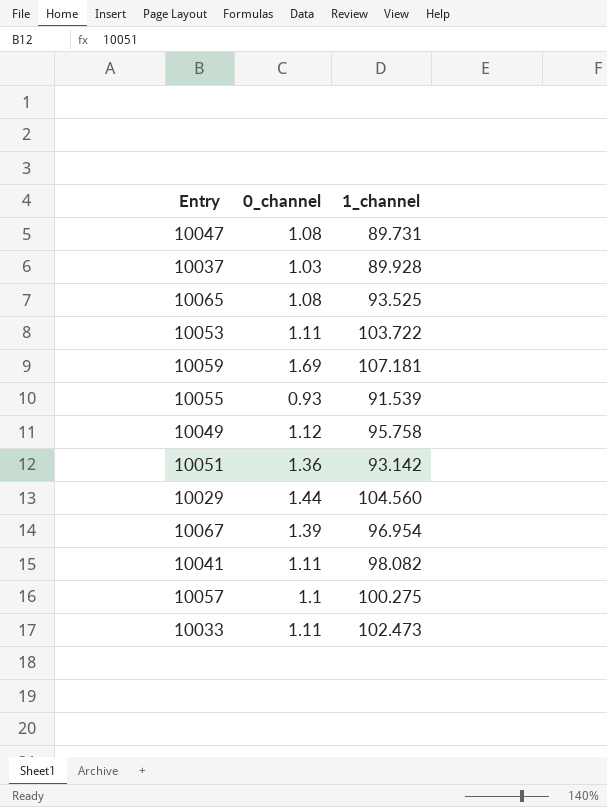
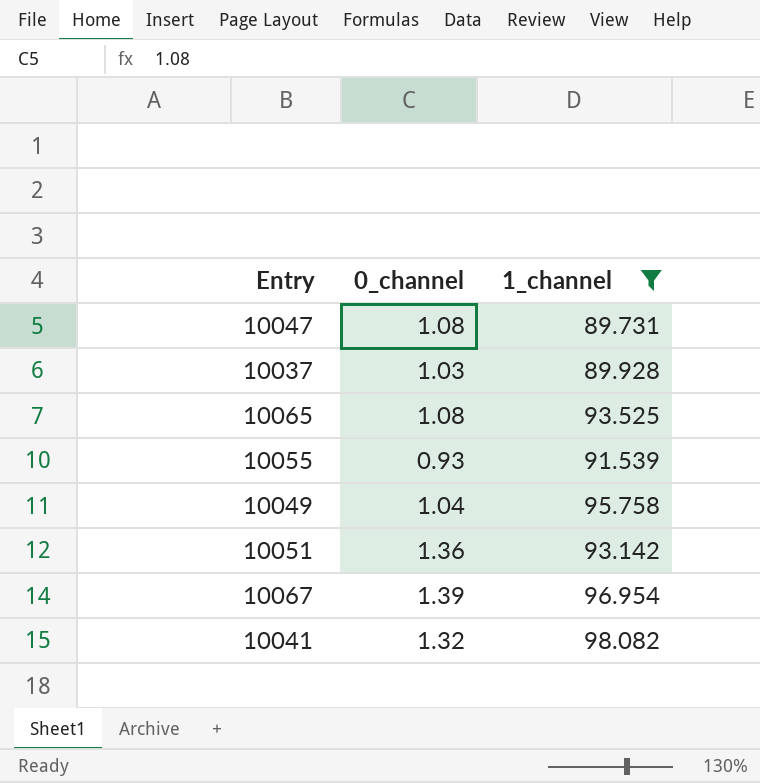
filter: none -> 1_channel <= 98.082
10049 | 0_channel: 1.12 -> 1.04
10041 | 0_channel: 1.11 -> 1.32

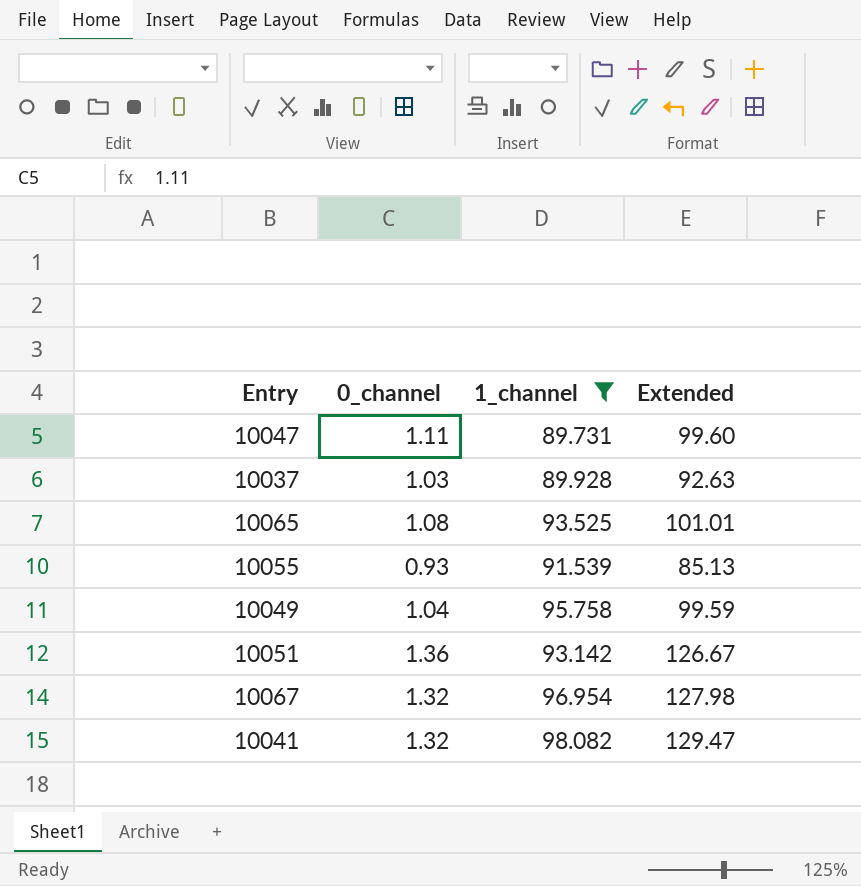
column Extended | formula: none -> [0_channel] * [1_channel]
10047 | 0_channel: 1.08 -> 1.11
10067 | 0_channel: 1.39 -> 1.32

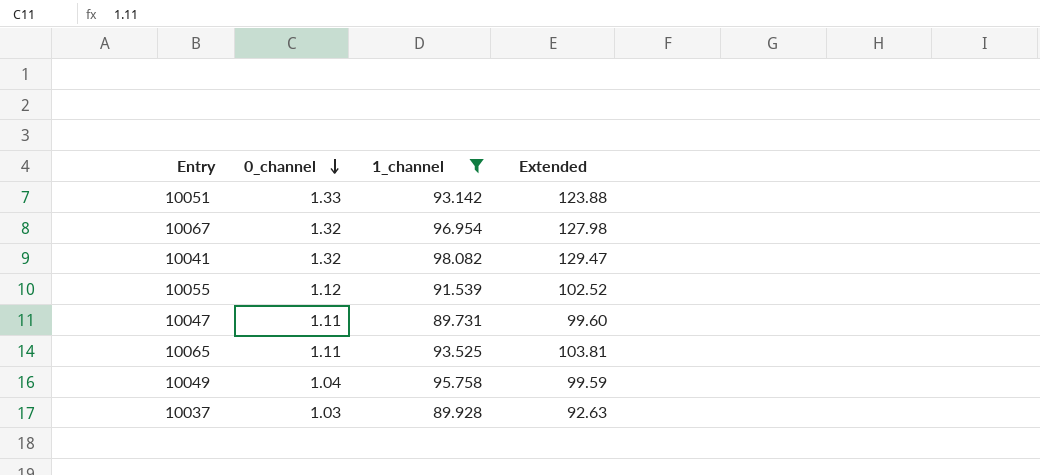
row order: none -> 0_channel descending
10051 | 0_channel: 1.36 -> 1.33
10051 | Extended: 126.67 -> 123.88
10055 | 0_channel: 0.93 -> 1.12
10055 | Extended: 85.13 -> 102.52
10065 | 0_channel: 1.08 -> 1.11
10065 | Extended: 101.01 -> 103.81

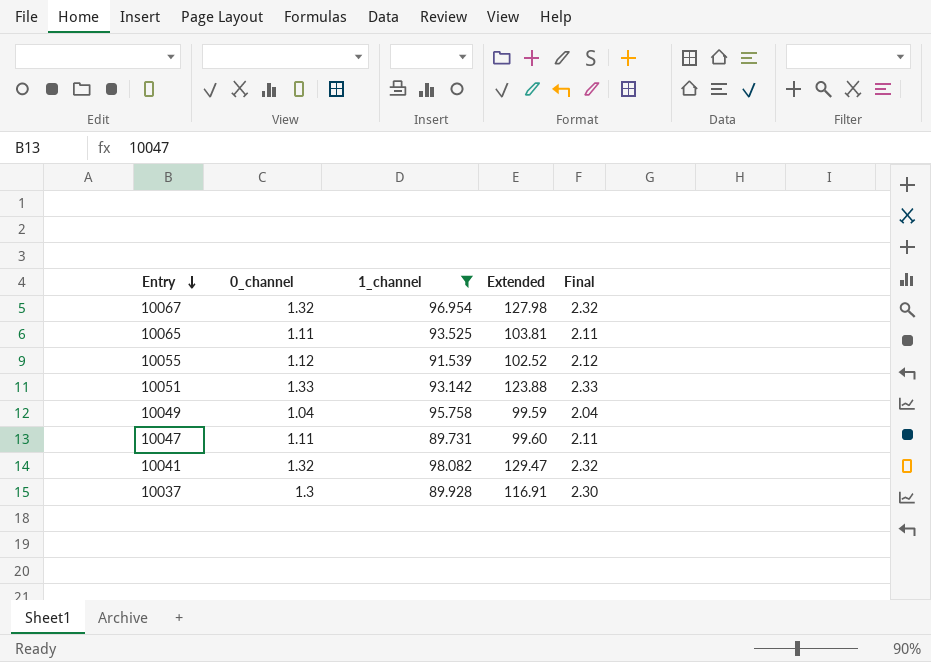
row order: 0_channel descending -> Entry descending
column Final | formula: none -> [0_channel] + 1
10037 | 0_channel: 1.03 -> 1.3
10037 | Extended: 92.63 -> 116.91

